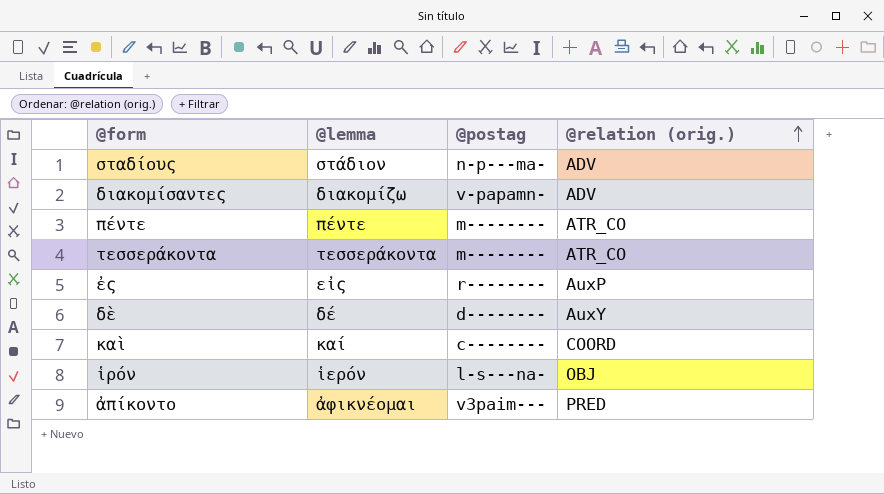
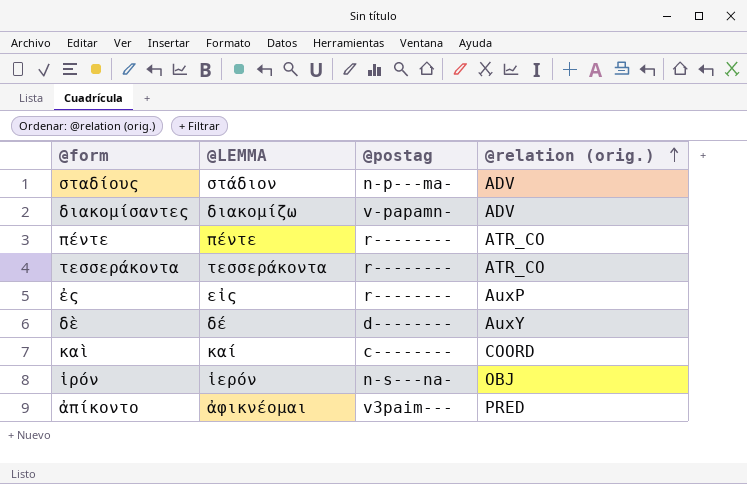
column name: @lemma -> @LEMMA
πέντε | @postag: m-------- -> r--------
τεσσεράκοντα | @postag: m-------- -> r--------
ἱρόν | @postag: l-s---na- -> n-s---na-

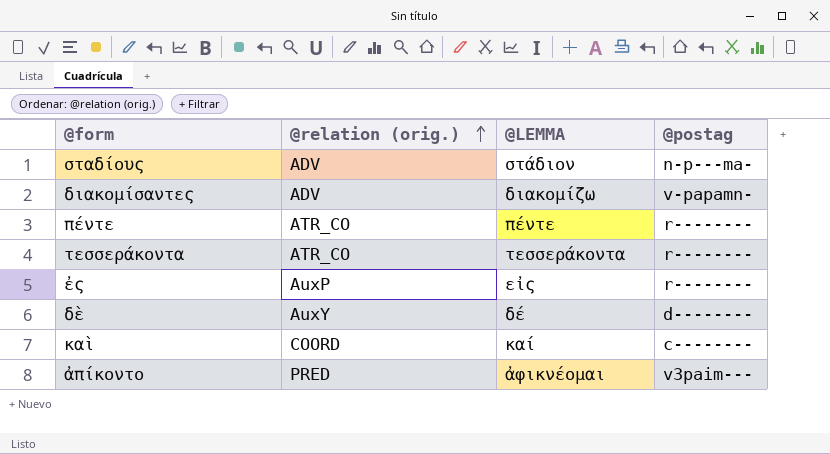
column @relation (orig.) | position: 4 -> 2
row ἱρόν: ἱερόν | n-s---na- | OBJ -> none

